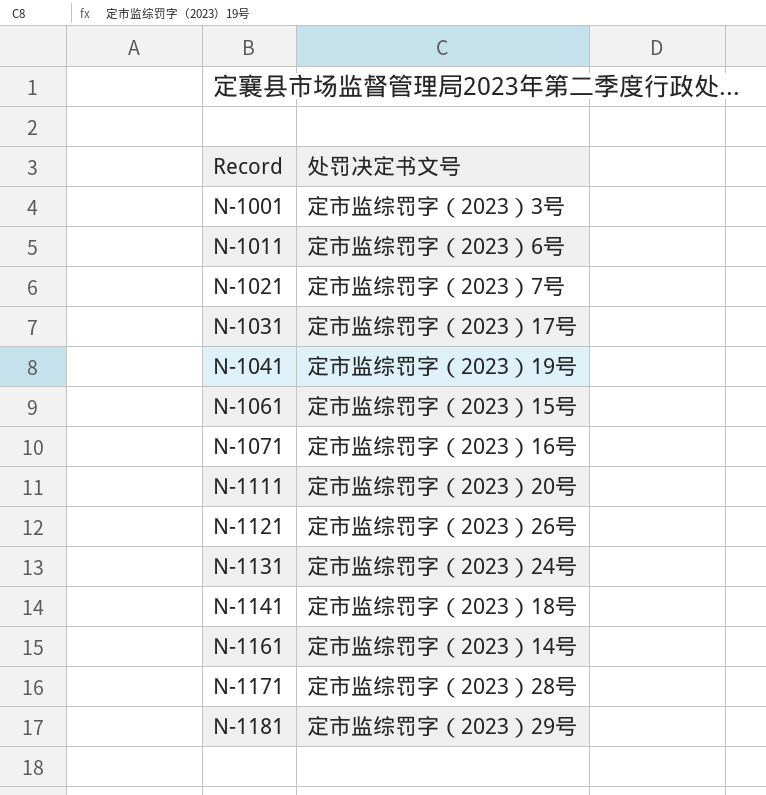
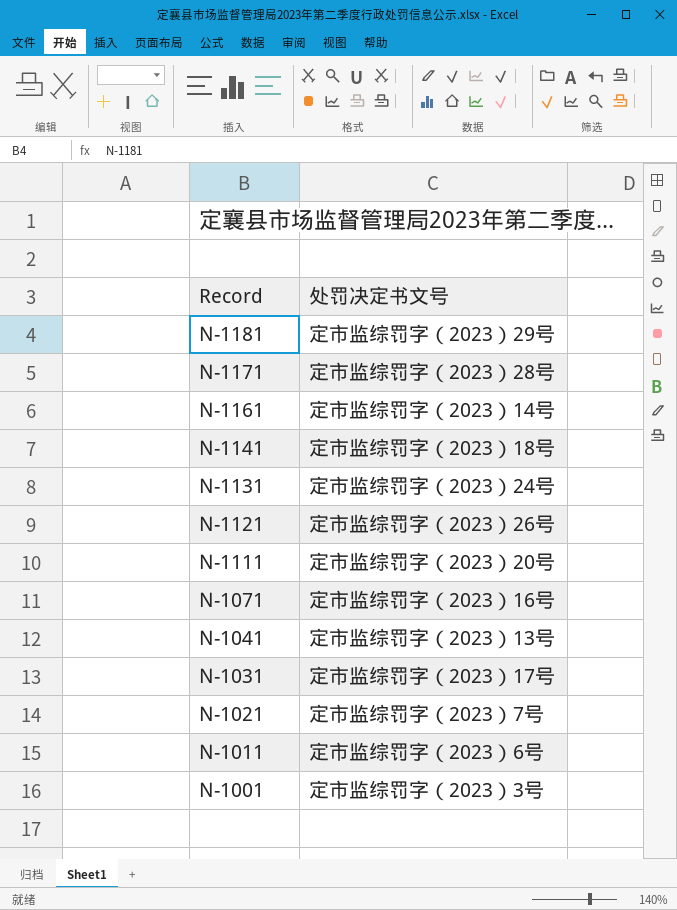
row order: Record ascending -> Record descending
row N-1061: 定市监综罚字（2023）15号 -> none
N-1041 | 处罚决定书文号: 定市监综罚字（2023）19号 -> 定市监综罚字（2023）13号

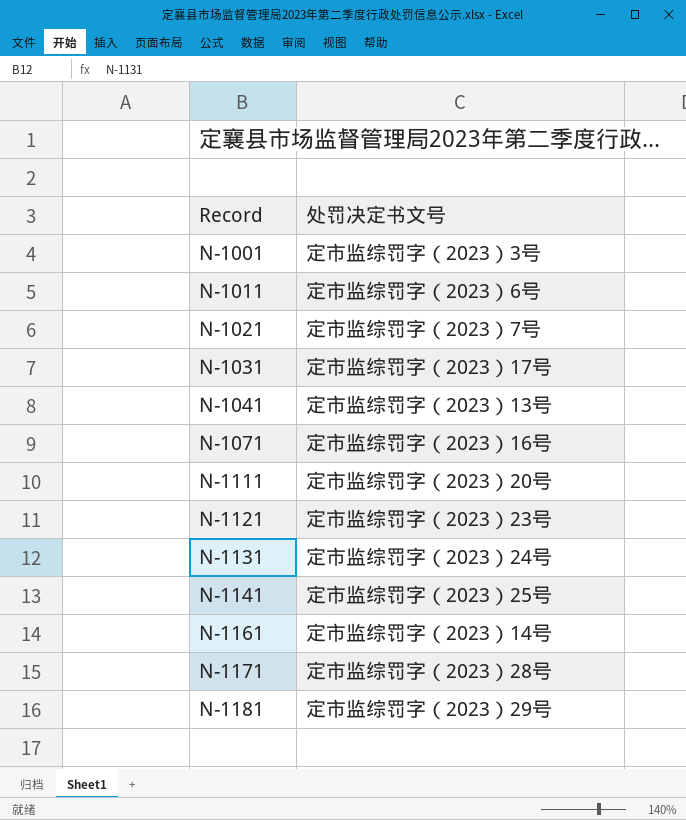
row order: Record descending -> Record ascending
N-1121 | 处罚决定书文号: 定市监综罚字（2023）26号 -> 定市监综罚字（2023）23号
N-1141 | 处罚决定书文号: 定市监综罚字（2023）18号 -> 定市监综罚字（2023）25号

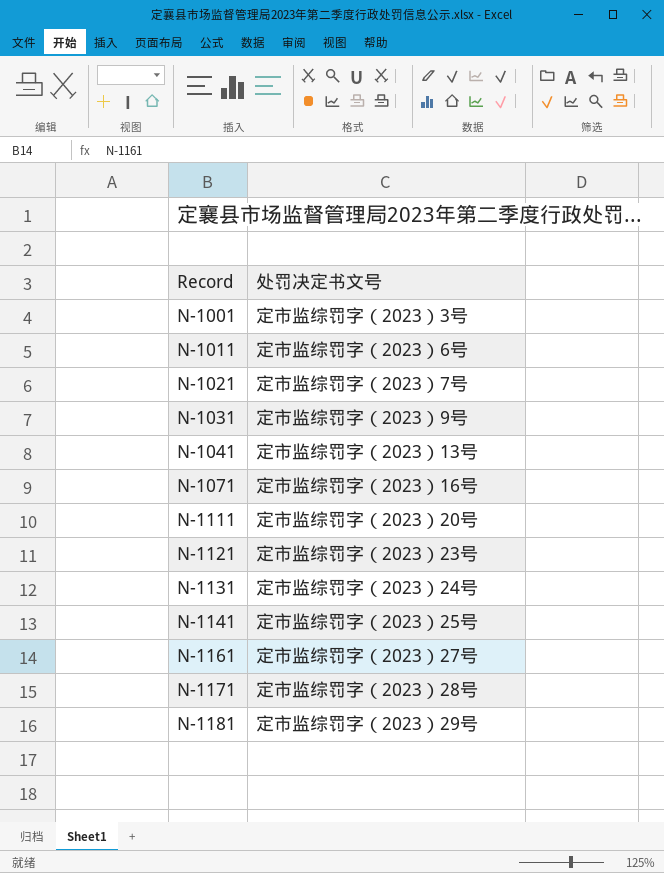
N-1031 | 处罚决定书文号: 定市监综罚字（2023）17号 -> 定市监综罚字（2023）9号
N-1161 | 处罚决定书文号: 定市监综罚字（2023）14号 -> 定市监综罚字（2023）27号

